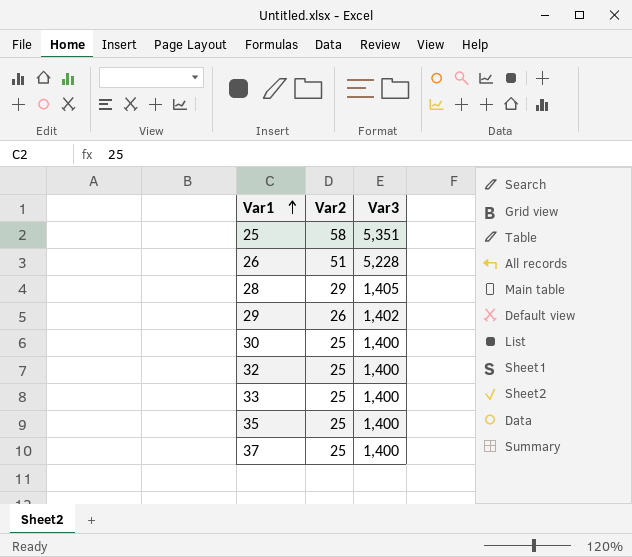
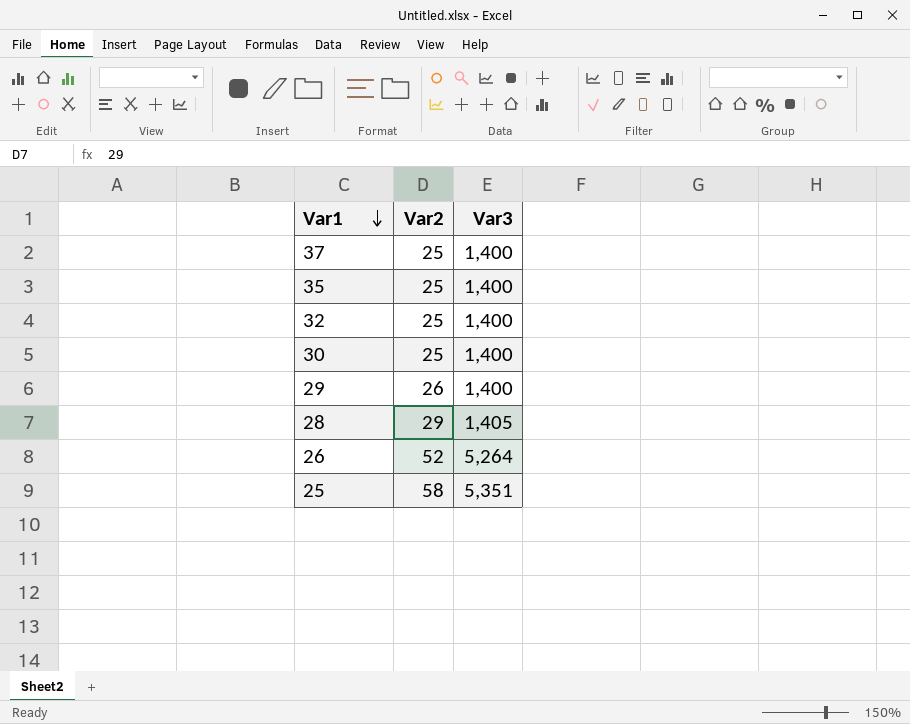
row order: Var1 ascending -> Var1 descending
row 33: 25 | 1,400 -> none
29 | Var3: 1,402 -> 1,400
26 | Var2: 51 -> 52
26 | Var3: 5,228 -> 5,264

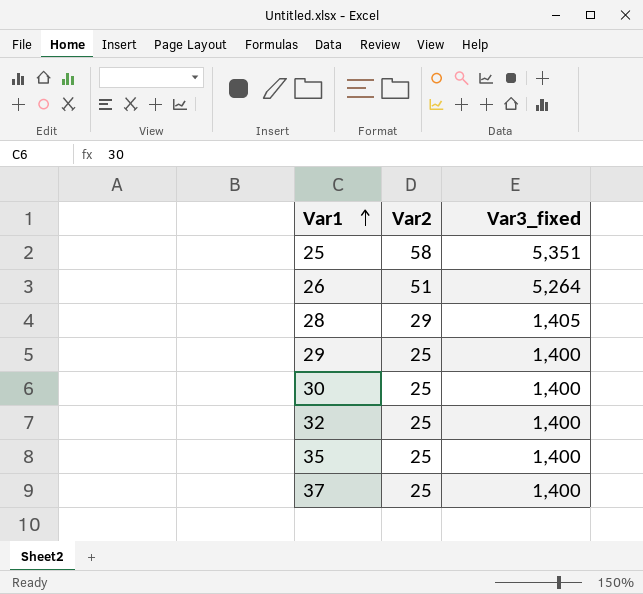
row order: Var1 descending -> Var1 ascending
column name: Var3 -> Var3_fixed
26 | Var2: 52 -> 51
29 | Var2: 26 -> 25

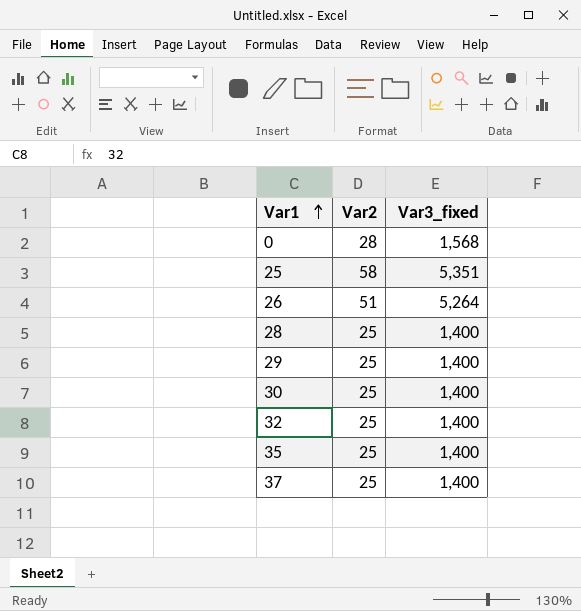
row 0: none -> 28 | 1,568
28 | Var2: 29 -> 25
28 | Var3_fixed: 1,405 -> 1,400

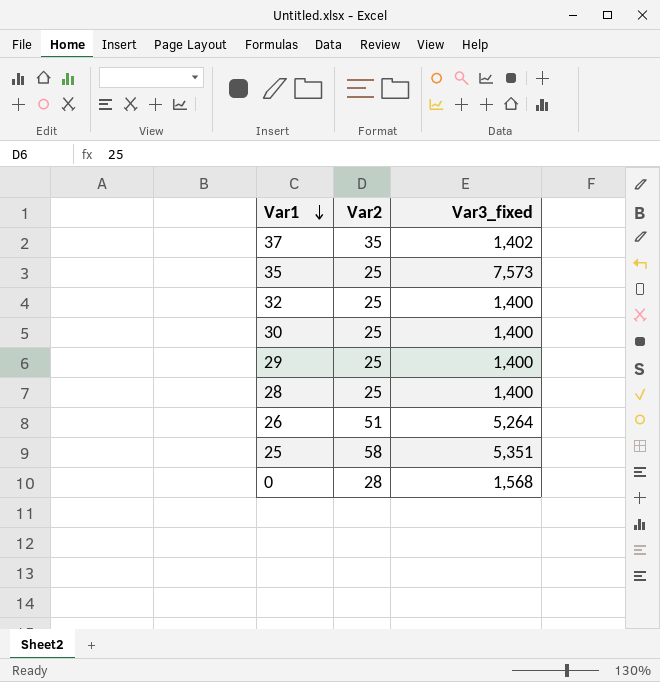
row order: Var1 ascending -> Var1 descending
37 | Var2: 25 -> 35
37 | Var3_fixed: 1,400 -> 1,402
35 | Var3_fixed: 1,400 -> 7,573

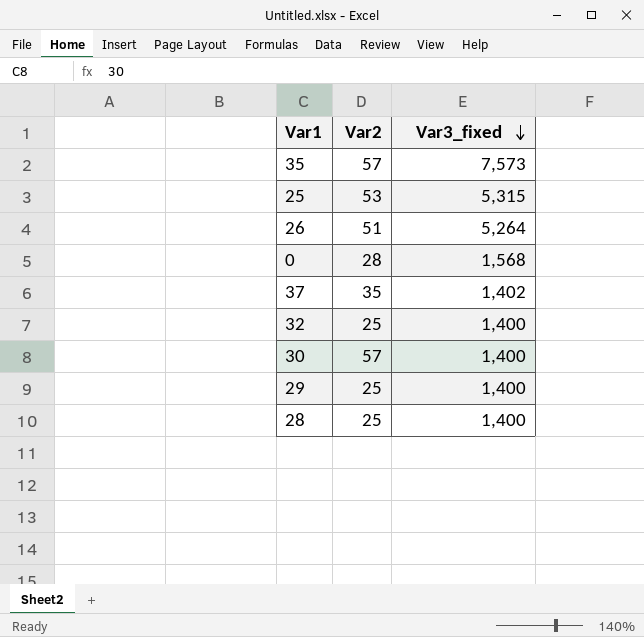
row order: Var1 descending -> Var3_fixed descending
35 | Var2: 25 -> 57
25 | Var2: 58 -> 53
25 | Var3_fixed: 5,351 -> 5,315
30 | Var2: 25 -> 57

